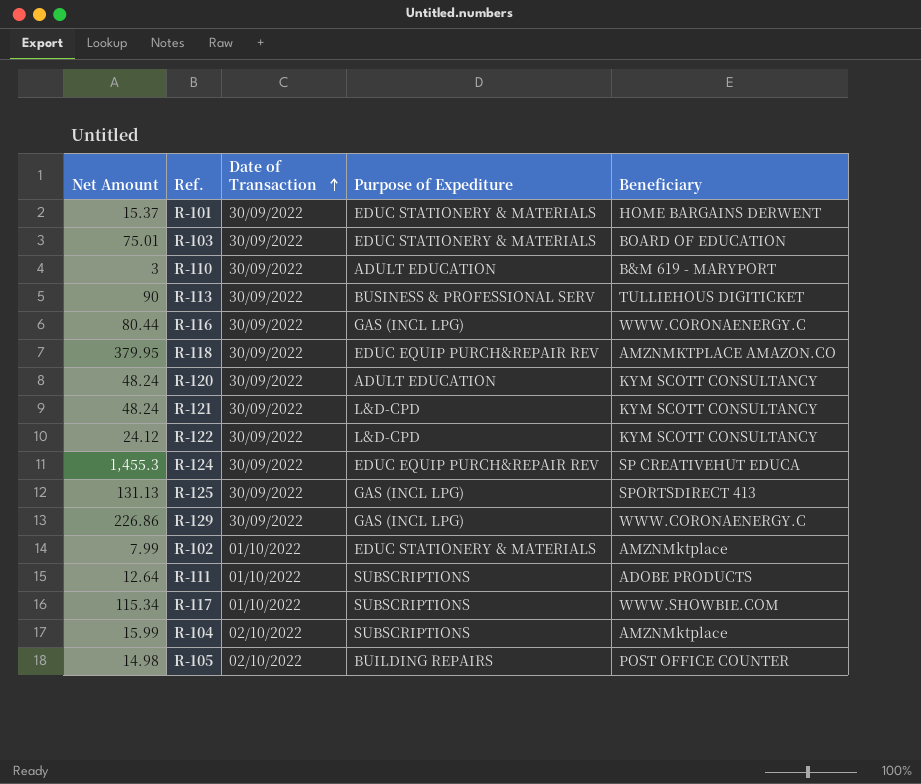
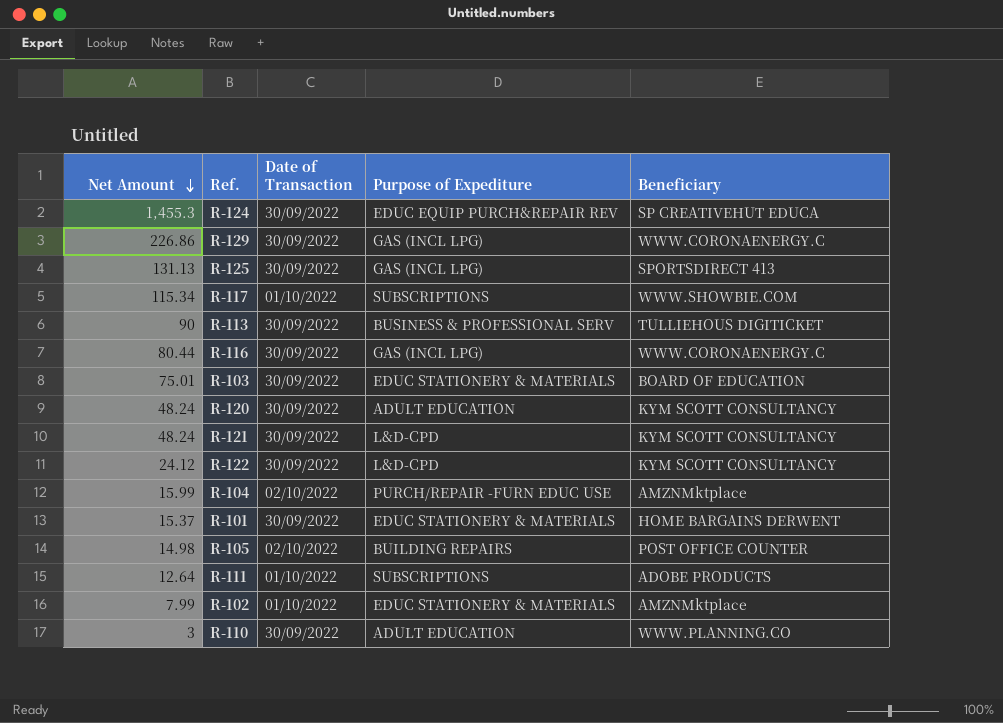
row order: Date of Transaction ascending -> Net Amount descending
row R-118: 379.95 | 30/09/2022 | EDUC EQUIP PURCH&REPAIR REV | AMZNMKTPLACE AMAZON.CO -> none
R-104 | Purpose of Expediture: SUBSCRIPTIONS -> PURCH/REPAIR -FURN EDUC USE
R-110 | Beneficiary: B&M 619 - MARYPORT -> WWW.PLANNING.CO

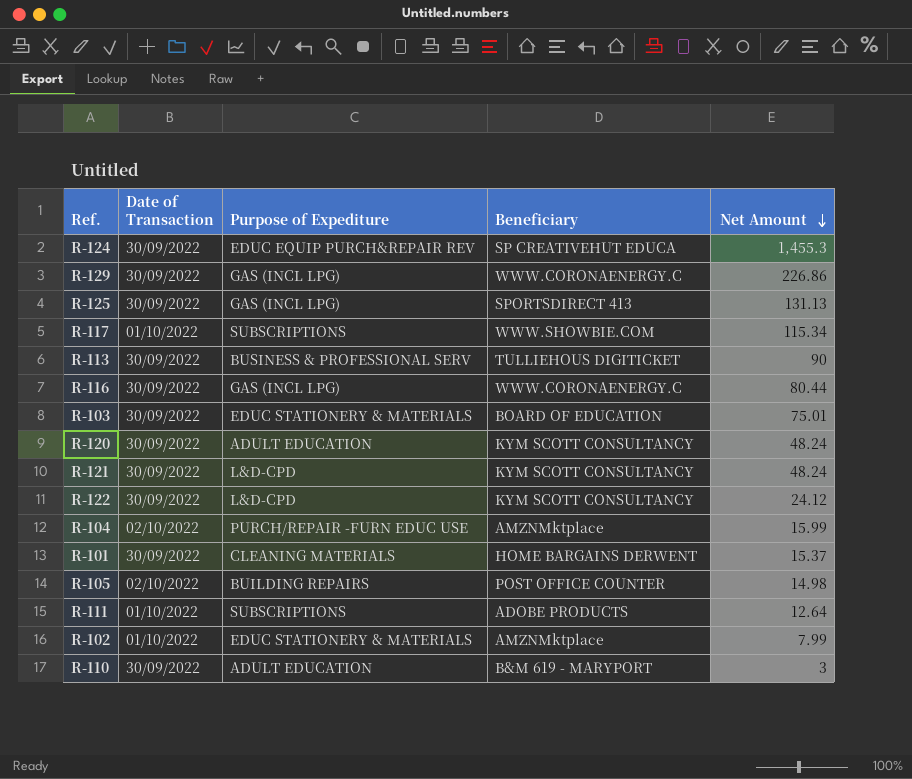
column Net Amount | position: 1 -> 5
R-101 | Purpose of Expediture: EDUC STATIONERY & MATERIALS -> CLEANING MATERIALS
R-110 | Beneficiary: WWW.PLANNING.CO -> B&M 619 - MARYPORT

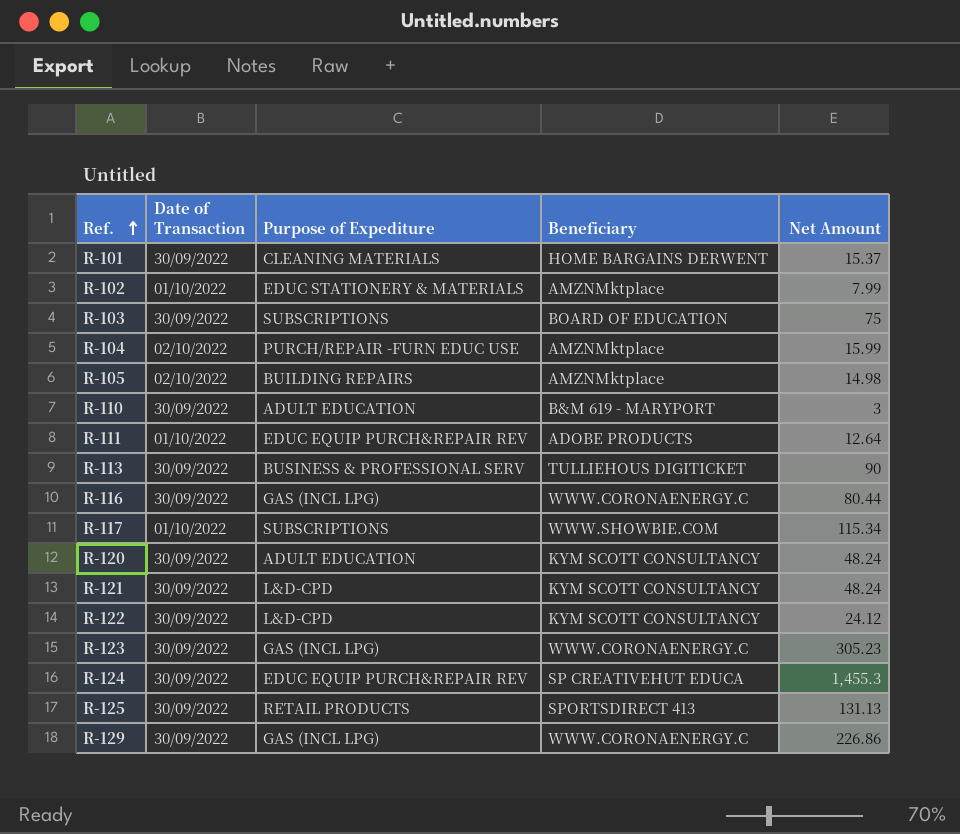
row order: Net Amount descending -> Ref. ascending
R-103 | Purpose of Expediture: EDUC STATIONERY & MATERIALS -> SUBSCRIPTIONS
R-103 | Net Amount: 75.01 -> 75
R-105 | Beneficiary: POST OFFICE COUNTER -> AMZNMktplace
R-111 | Purpose of Expediture: SUBSCRIPTIONS -> EDUC EQUIP PURCH&REPAIR REV
row R-123: none -> 30/09/2022 | GAS (INCL LPG) | WWW.CORONAENERGY.C | 305.23
R-125 | Purpose of Expediture: GAS (INCL LPG) -> RETAIL PRODUCTS

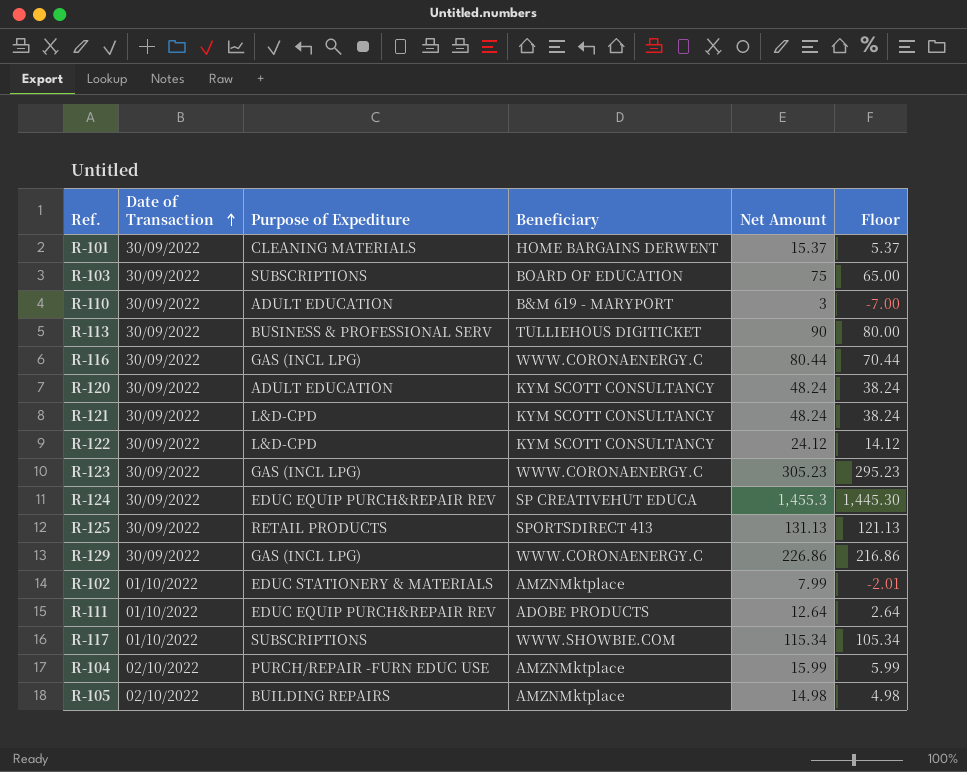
row order: Ref. ascending -> Date of Transaction ascending
column Floor | formula: none -> [Net Amount] - 10

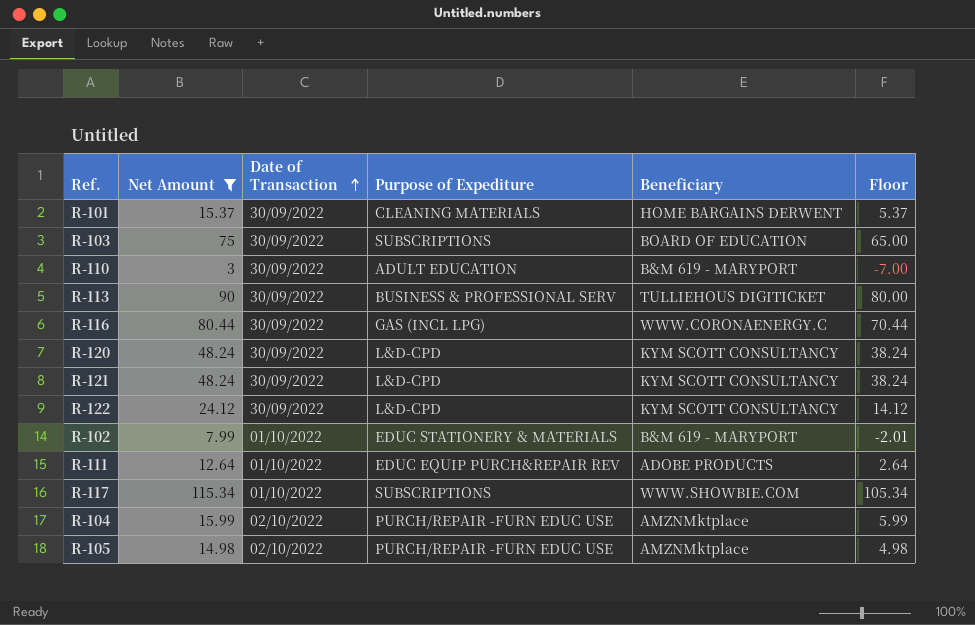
filter: none -> Net Amount <= 115.34
column Net Amount | position: 5 -> 2
R-120 | Purpose of Expediture: ADULT EDUCATION -> L&D-CPD
R-102 | Beneficiary: AMZNMktplace -> B&M 619 - MARYPORT
R-105 | Purpose of Expediture: BUILDING REPAIRS -> PURCH/REPAIR -FURN EDUC USE

